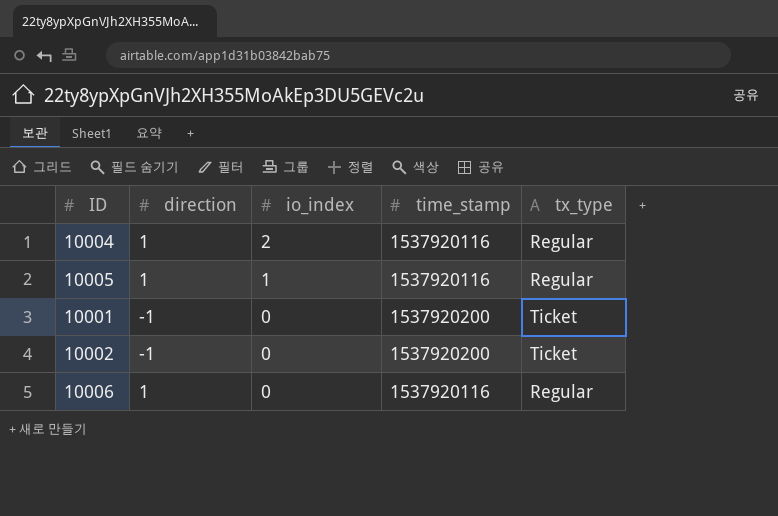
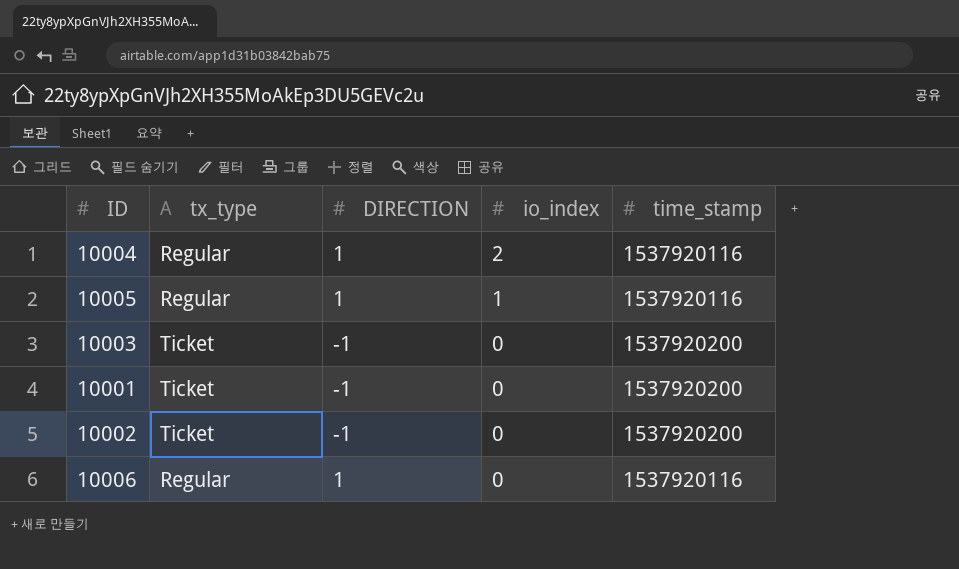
column tx_type | position: 5 -> 2
column name: direction -> DIRECTION
row 10003: none -> Ticket | -1 | 0 | 1537920200

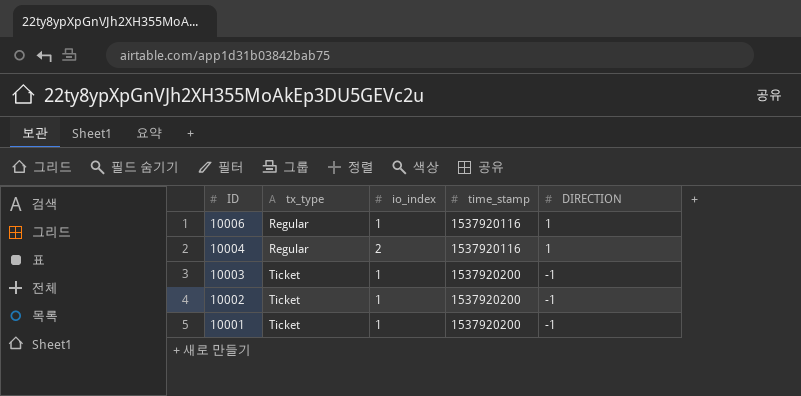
row order: io_index descending -> ID descending
column DIRECTION | position: 3 -> 5
row 10005: Regular | 1 | 1 | 1537920116 -> none
10006 | io_index: 0 -> 1
10003 | io_index: 0 -> 1
10002 | io_index: 0 -> 1
10001 | io_index: 0 -> 1

